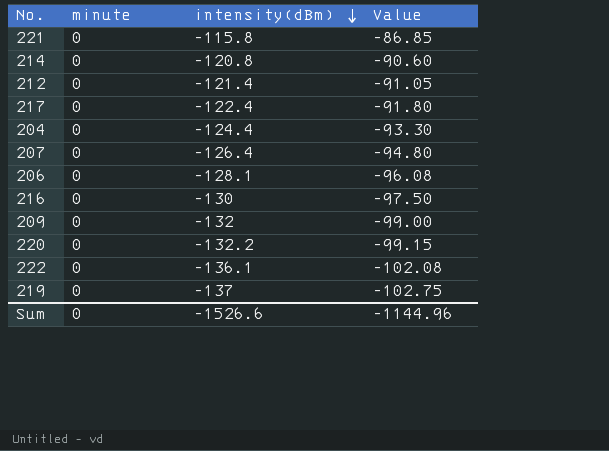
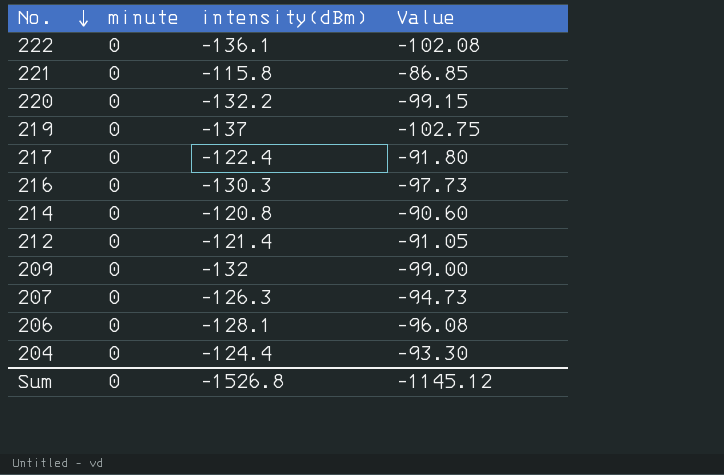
row order: intensity(dBm) descending -> No. descending
216 | intensity(dBm): -130 -> -130.3
216 | Value: -97.50 -> -97.73
207 | intensity(dBm): -126.4 -> -126.3
207 | Value: -94.80 -> -94.73
Sum | intensity(dBm): -1526.6 -> -1526.8
Sum | Value: -1144.96 -> -1145.12

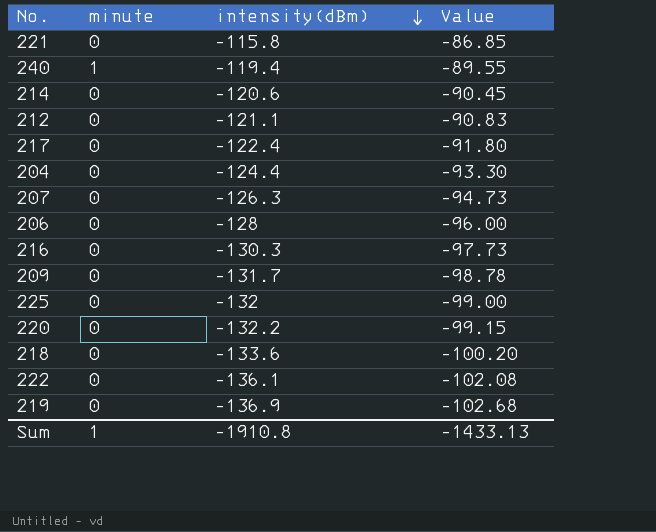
row order: No. descending -> intensity(dBm) descending
row 240: none -> 1 | -119.4 | -89.55
214 | intensity(dBm): -120.8 -> -120.6
214 | Value: -90.60 -> -90.45
212 | intensity(dBm): -121.4 -> -121.1
212 | Value: -91.05 -> -90.83
206 | intensity(dBm): -128.1 -> -128
206 | Value: -96.08 -> -96.00
209 | intensity(dBm): -132 -> -131.7
209 | Value: -99.00 -> -98.78
row 225: none -> 0 | -132 | -99.00
row 218: none -> 0 | -133.6 | -100.20
219 | intensity(dBm): -137 -> -136.9
219 | Value: -102.75 -> -102.68
Sum | minute: 0 -> 1
Sum | intensity(dBm): -1526.8 -> -1910.8
Sum | Value: -1145.12 -> -1433.13

